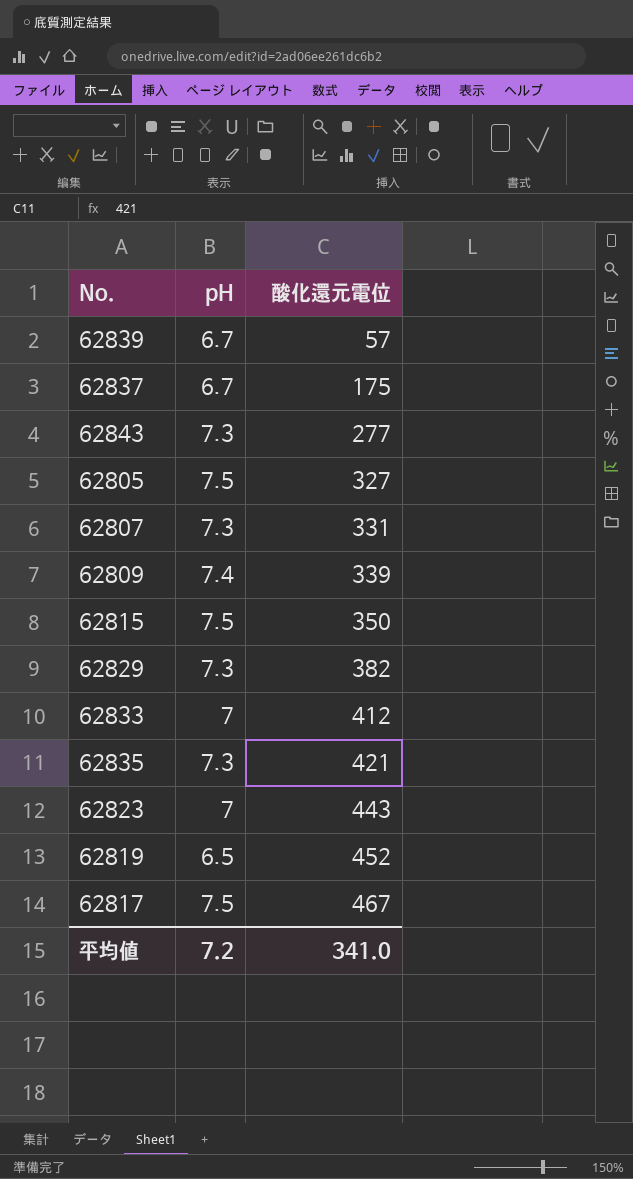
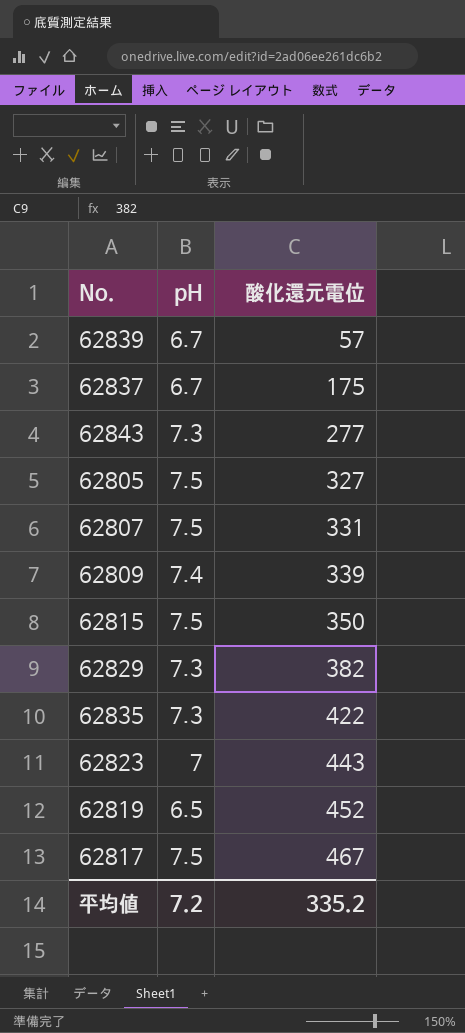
row 62833: 7 | 412 -> none
62807 | pH: 7.3 -> 7.5
62835 | 酸化還元電位: 421 -> 422
平均値 | 酸化還元電位: 341.0 -> 335.2

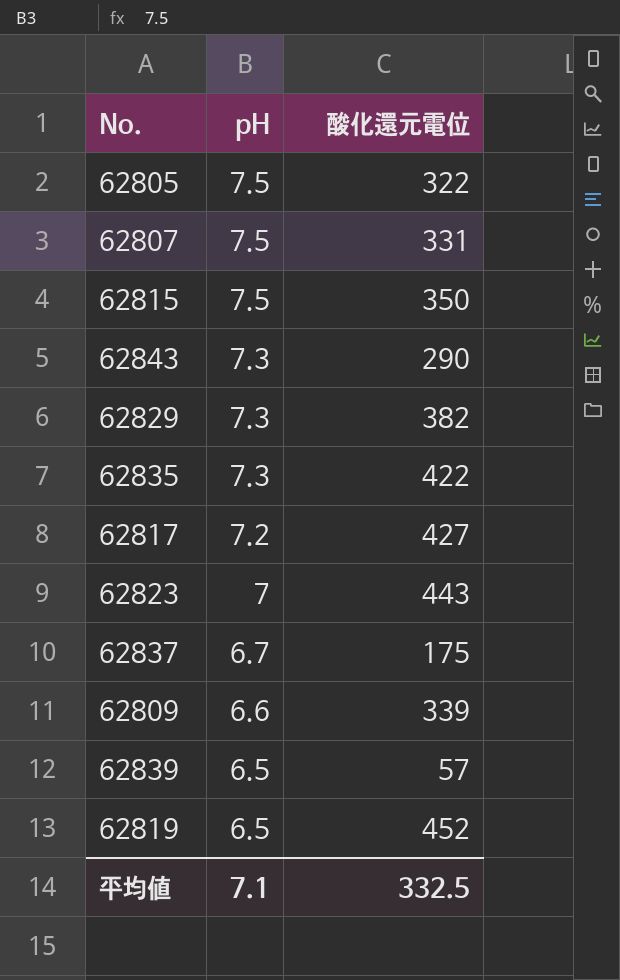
row order: 酸化還元電位 ascending -> pH descending
62805 | 酸化還元電位: 327 -> 322
62843 | 酸化還元電位: 277 -> 290
62817 | pH: 7.5 -> 7.2
62817 | 酸化還元電位: 467 -> 427
62809 | pH: 7.4 -> 6.6
62839 | pH: 6.7 -> 6.5
平均値 | pH: 7.2 -> 7.1
平均値 | 酸化還元電位: 335.2 -> 332.5

